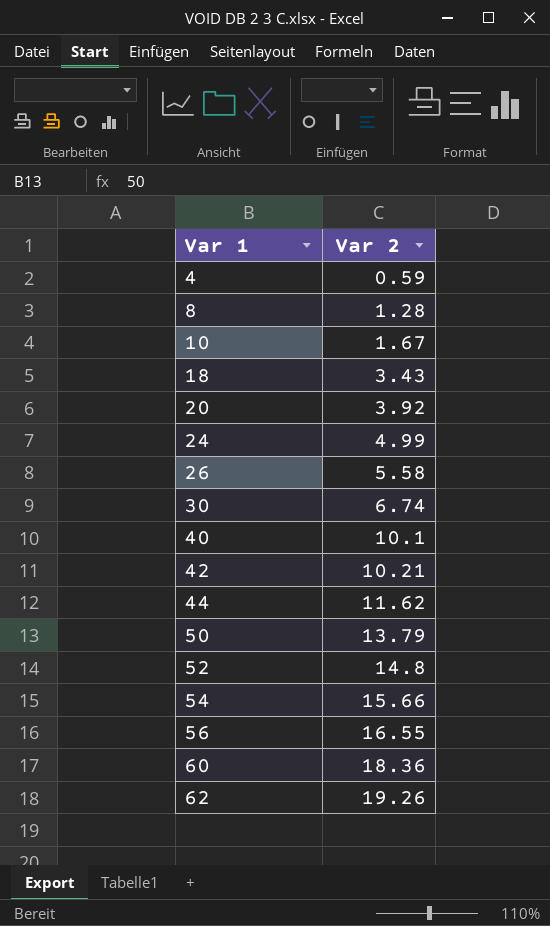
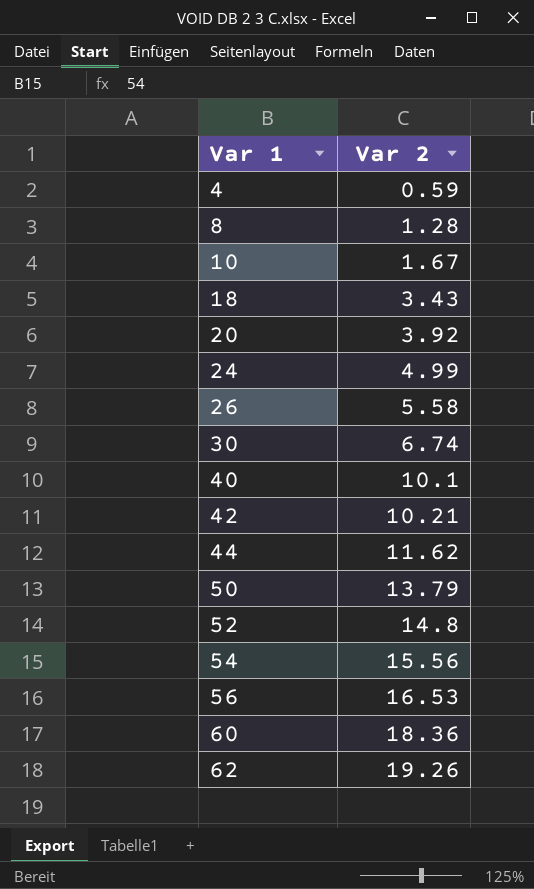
54 | Var 2: 15.66 -> 15.56
56 | Var 2: 16.55 -> 16.53

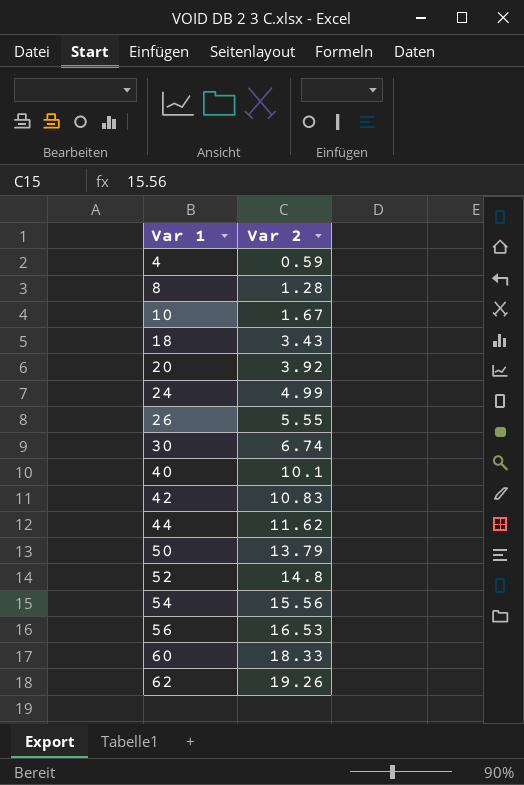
26 | Var 2: 5.58 -> 5.55
42 | Var 2: 10.21 -> 10.83
60 | Var 2: 18.36 -> 18.33

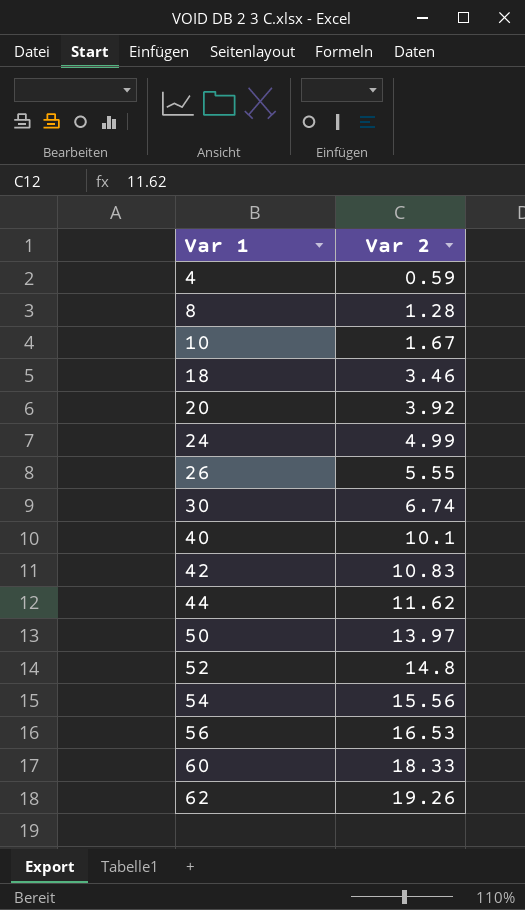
18 | Var 2: 3.43 -> 3.46
50 | Var 2: 13.79 -> 13.97

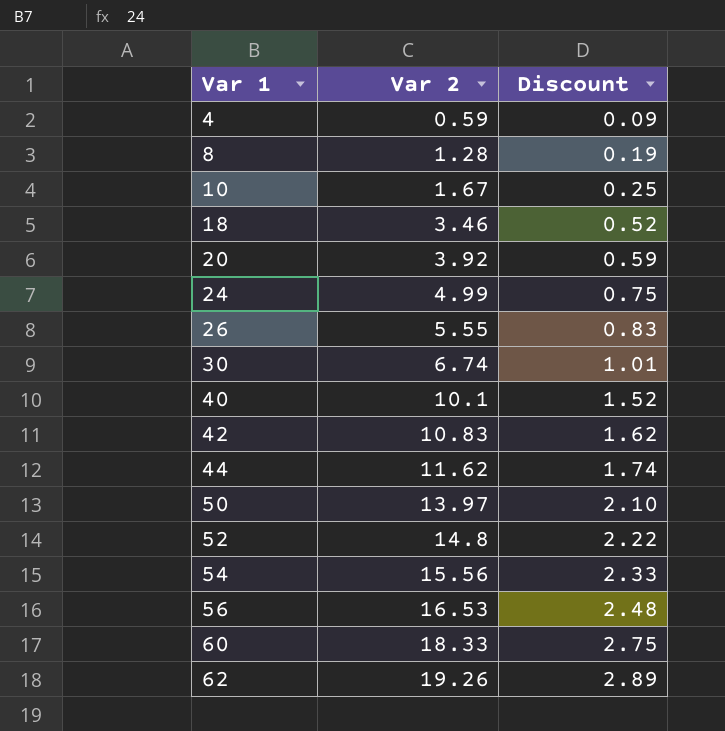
column Discount | formula: none -> [Var 2] * 0.15

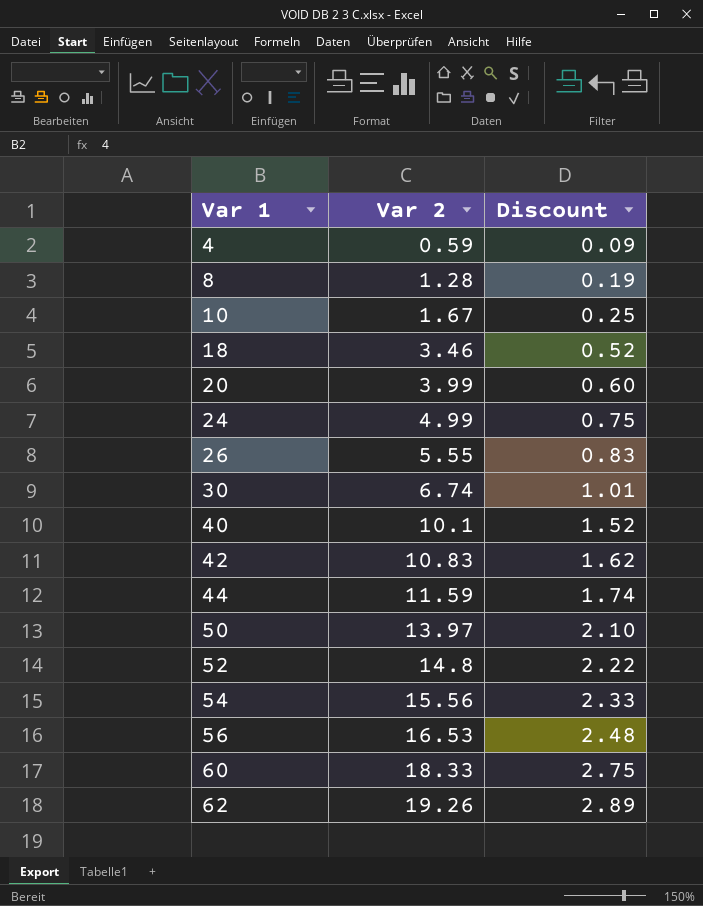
20 | Var 2: 3.92 -> 3.99
20 | Discount: 0.59 -> 0.60
44 | Var 2: 11.62 -> 11.59

